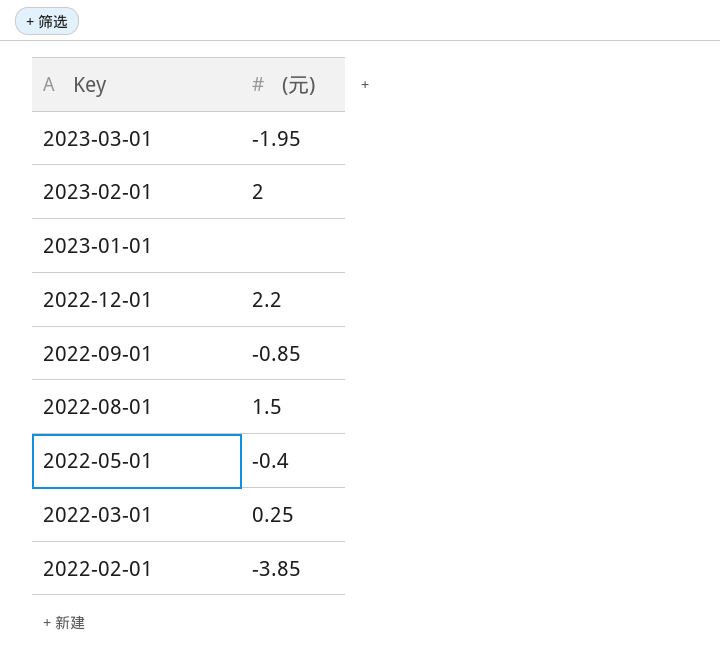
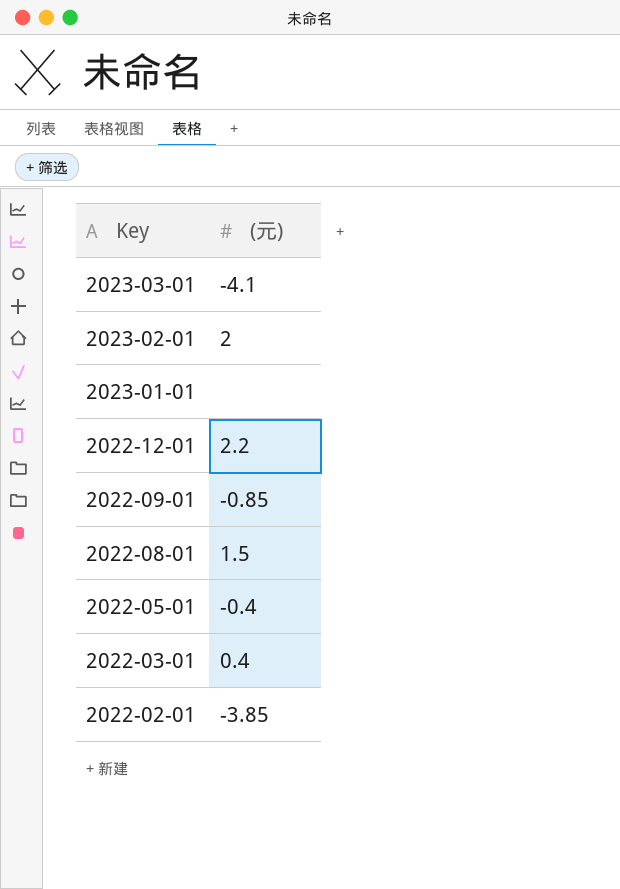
2023-03-01 | (元): -1.95 -> -4.1
2022-03-01 | (元): 0.25 -> 0.4

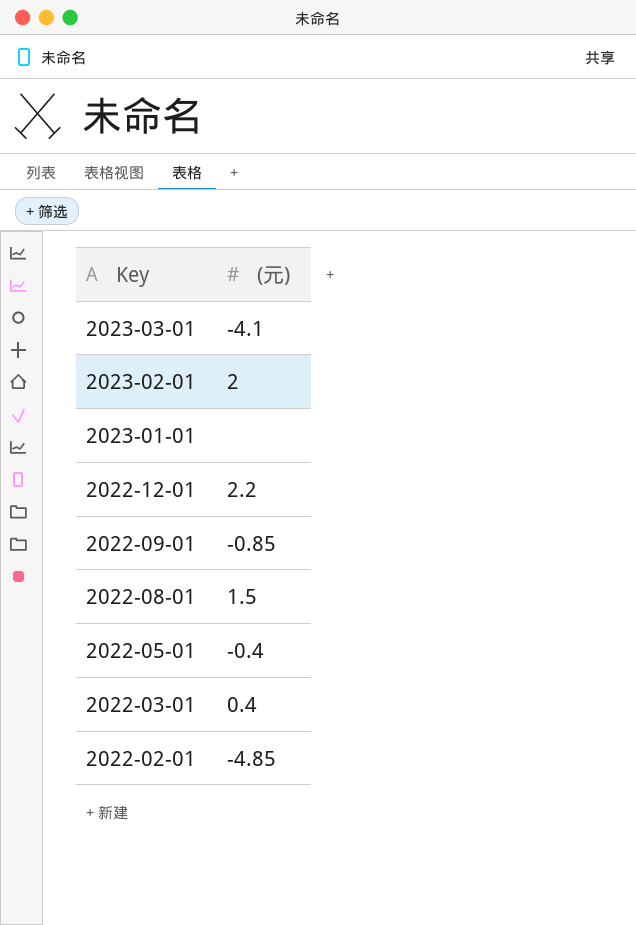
2022-02-01 | (元): -3.85 -> -4.85

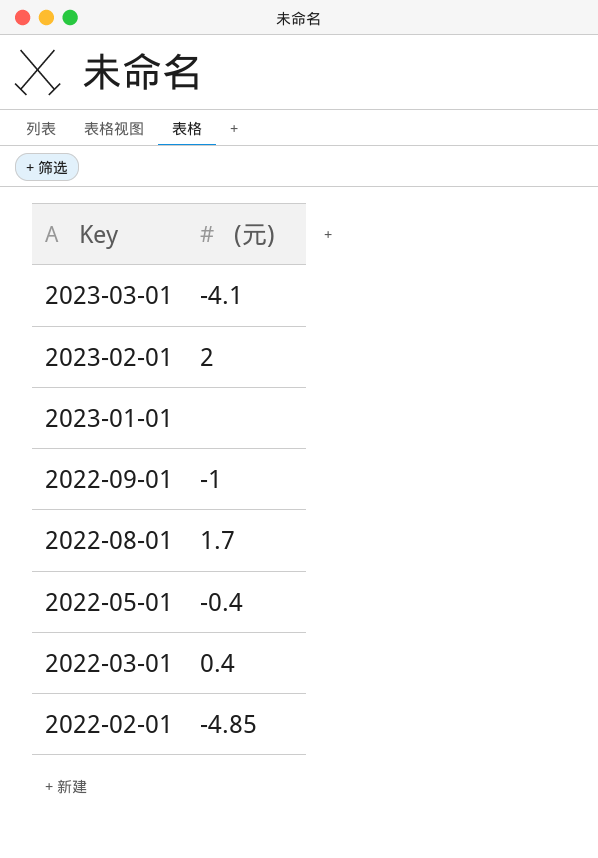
row 2022-12-01: 2.2 -> none
2022-09-01 | (元): -0.85 -> -1
2022-08-01 | (元): 1.5 -> 1.7

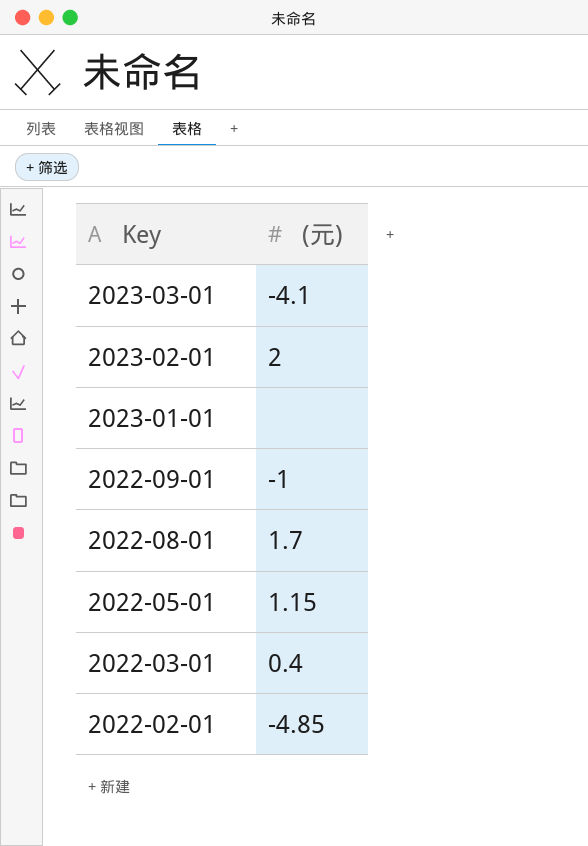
2022-05-01 | (元): -0.4 -> 1.15

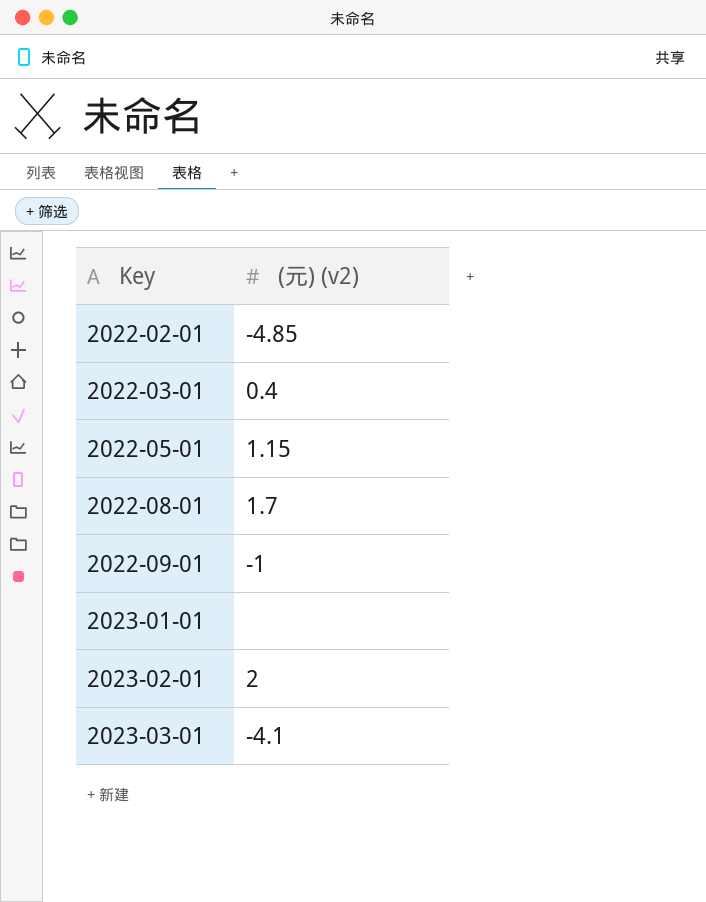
row order: Key descending -> Key ascending
column name: (元) -> (元) (v2)

